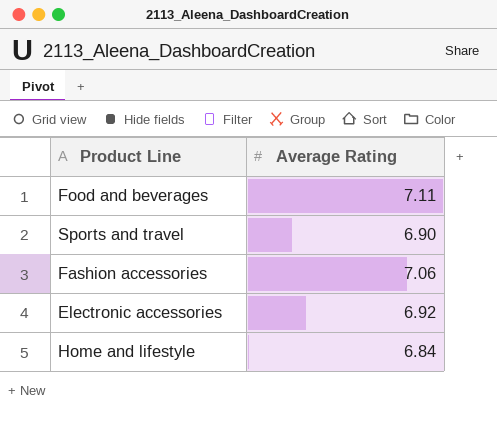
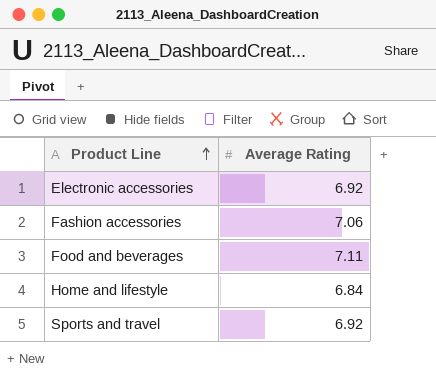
row order: none -> Product Line ascending
Sports and travel | Average Rating: 6.90 -> 6.92

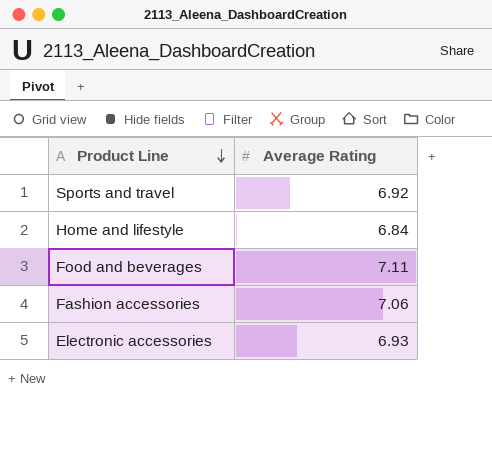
row order: Product Line ascending -> Product Line descending
Electronic accessories | Average Rating: 6.92 -> 6.93

